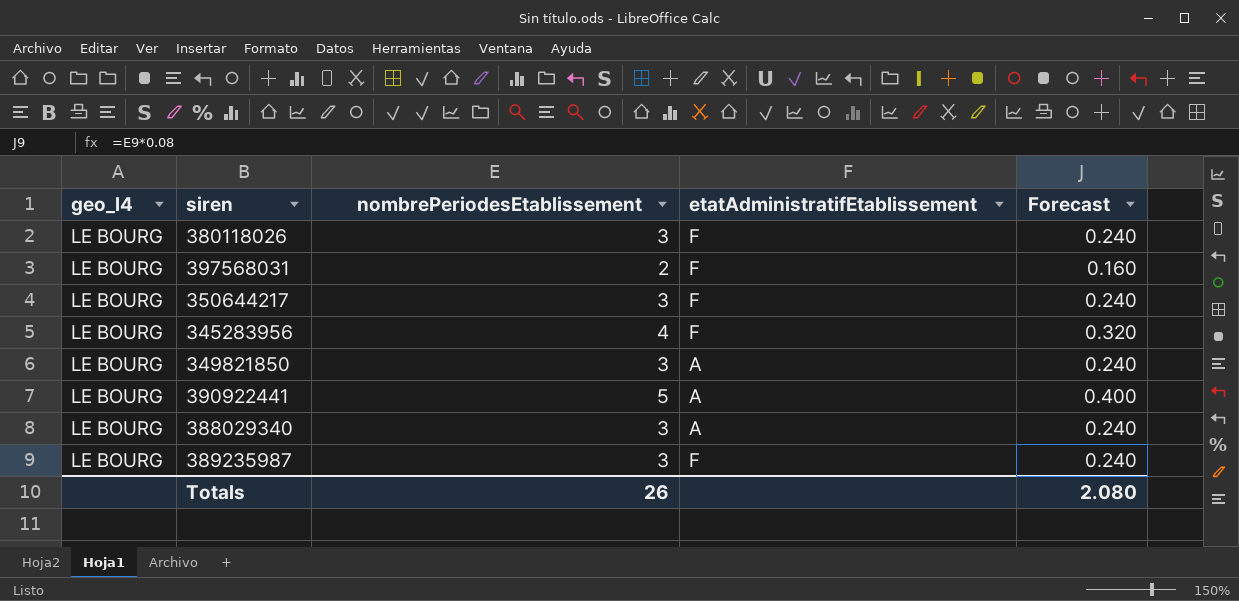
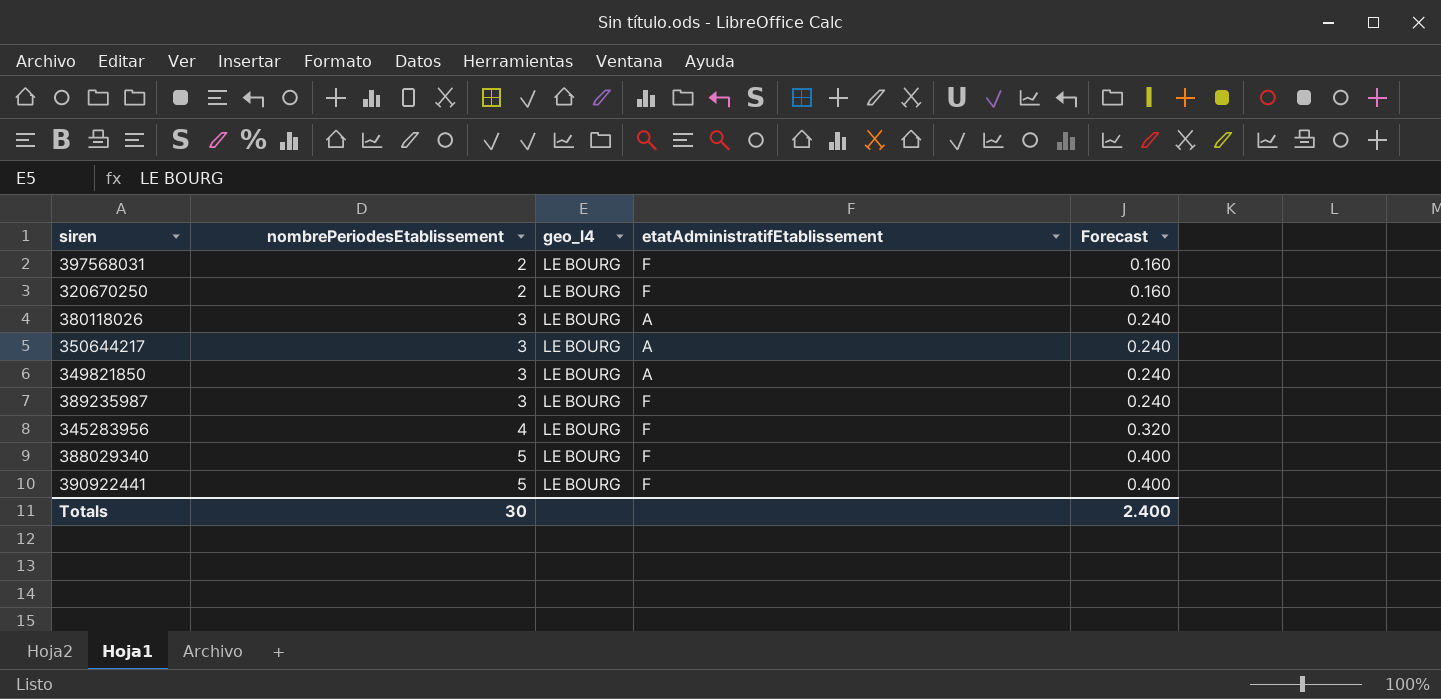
row order: none -> nombrePeriodesEtablissement ascending
column geo_l4 | position: 1 -> 3
row 320670250: none -> 2 | LE BOURG | F | 0.160
380118026 | etatAdministratifEtablissement: F -> A
350644217 | etatAdministratifEtablissement: F -> A
388029340 | nombrePeriodesEtablissement: 3 -> 5
388029340 | etatAdministratifEtablissement: A -> F
388029340 | Forecast: 0.240 -> 0.400
390922441 | etatAdministratifEtablissement: A -> F
Totals | nombrePeriodesEtablissement: 26 -> 30
Totals | Forecast: 2.080 -> 2.400

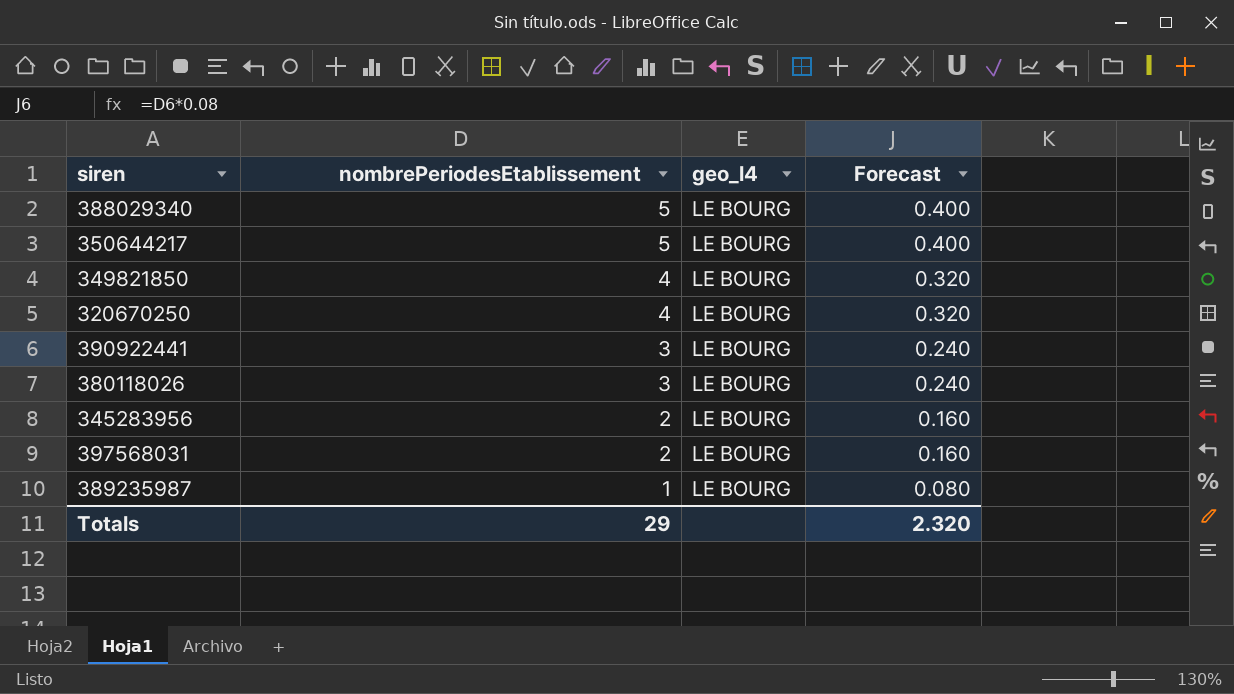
row order: nombrePeriodesEtablissement ascending -> nombrePeriodesEtablissement descending
column etatAdministratifEtablissement | position: 4 -> none
350644217 | nombrePeriodesEtablissement: 3 -> 5
350644217 | Forecast: 0.240 -> 0.400
349821850 | nombrePeriodesEtablissement: 3 -> 4
349821850 | Forecast: 0.240 -> 0.320
320670250 | nombrePeriodesEtablissement: 2 -> 4
320670250 | Forecast: 0.160 -> 0.320
390922441 | nombrePeriodesEtablissement: 5 -> 3
390922441 | Forecast: 0.400 -> 0.240
345283956 | nombrePeriodesEtablissement: 4 -> 2
345283956 | Forecast: 0.320 -> 0.160
389235987 | nombrePeriodesEtablissement: 3 -> 1
389235987 | Forecast: 0.240 -> 0.080
Totals | nombrePeriodesEtablissement: 30 -> 29
Totals | Forecast: 2.400 -> 2.320

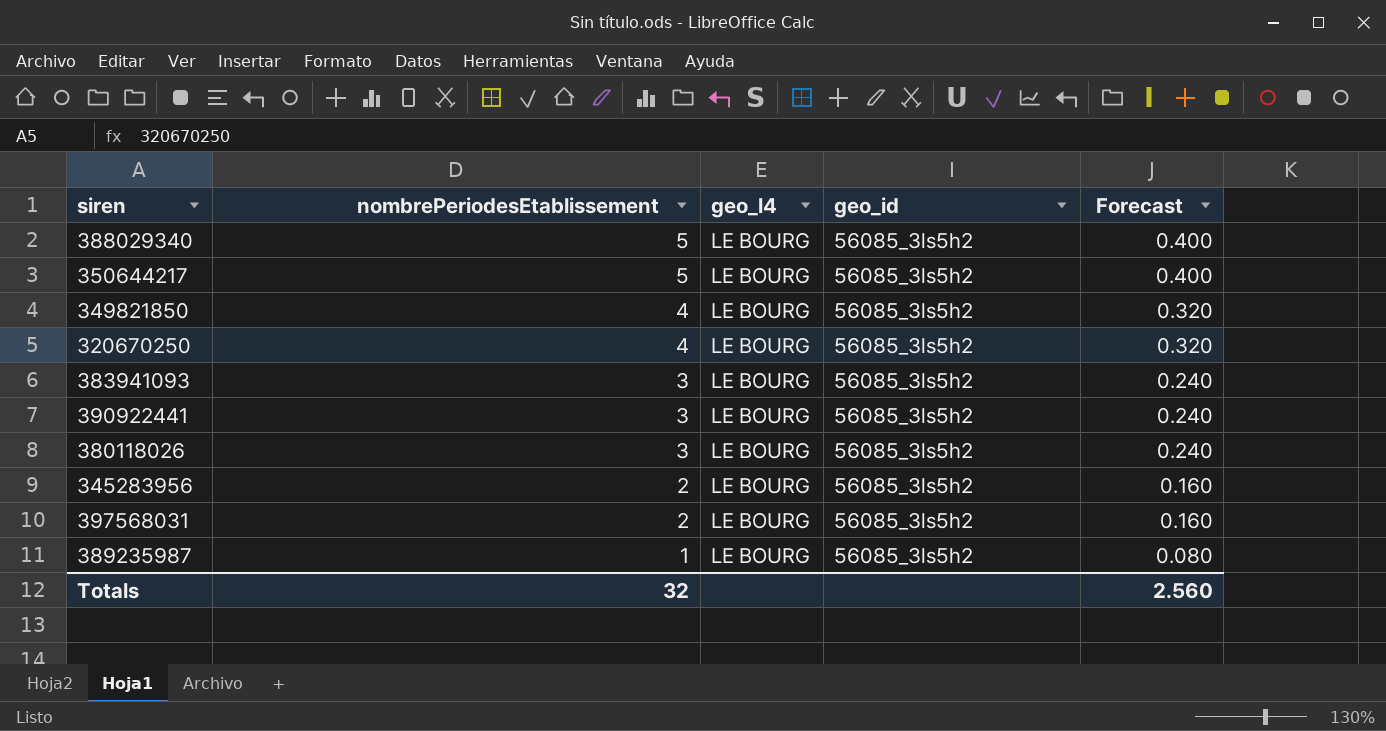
column geo_id | position: none -> 4
row 383941093: none -> 3 | LE BOURG | 56085_3ls5h2 | 0.240
Totals | nombrePeriodesEtablissement: 29 -> 32
Totals | Forecast: 2.320 -> 2.560

